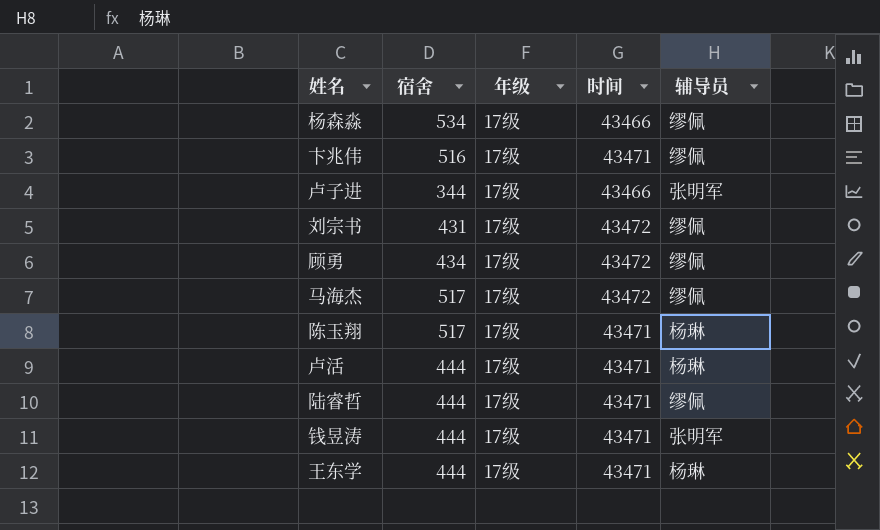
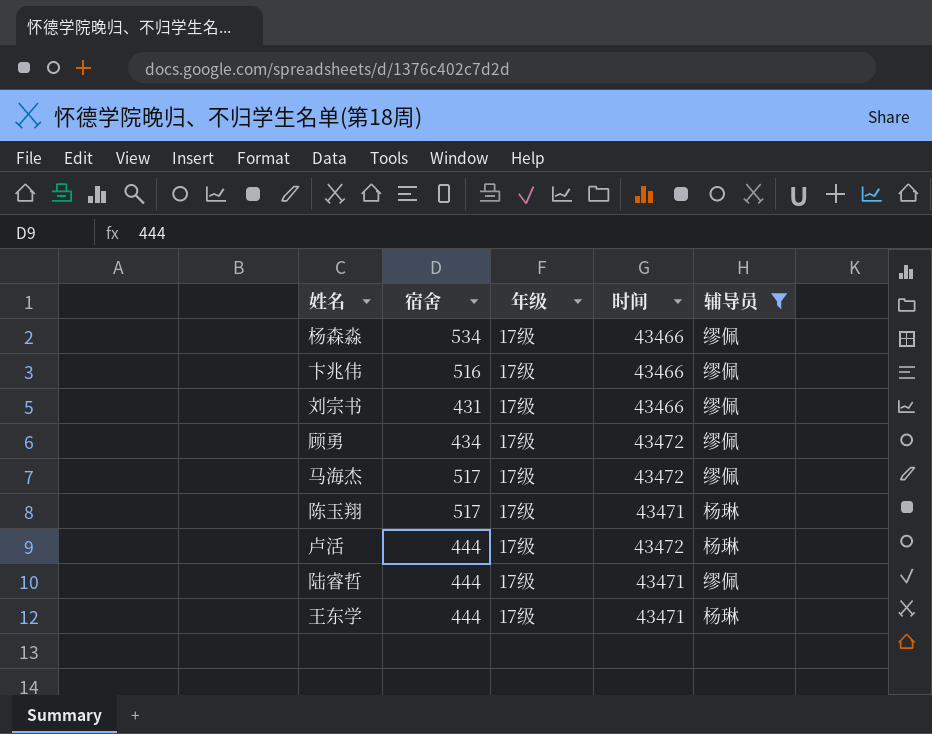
filter: none -> 辅导员 != 张明军
卞兆伟 | 时间: 43471 -> 43466
刘宗书 | 时间: 43472 -> 43466
卢活 | 时间: 43471 -> 43472

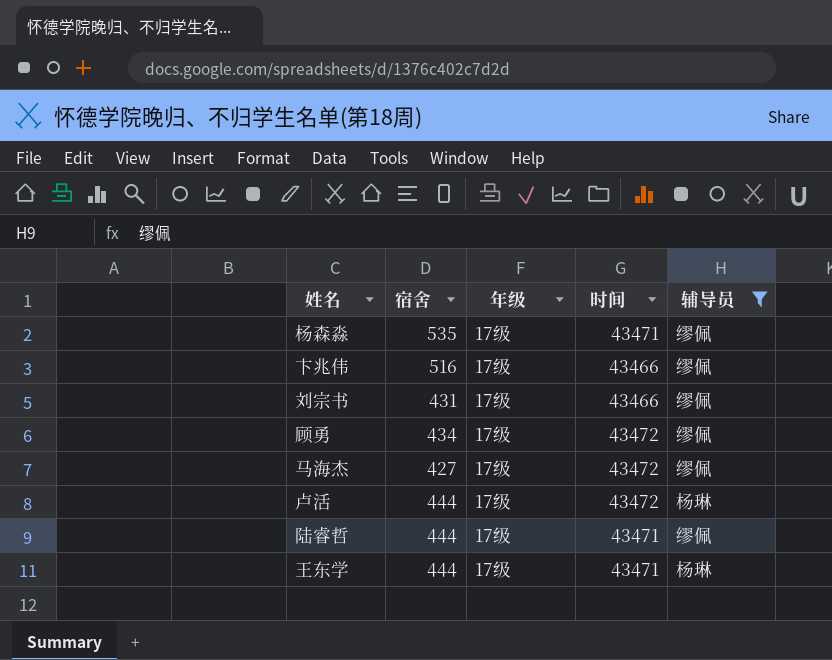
row 陈玉翔: 517 | 17级 | 43471 | 杨琳 -> none
杨森淼 | 宿舍: 534 -> 535
杨森淼 | 时间: 43466 -> 43471
马海杰 | 宿舍: 517 -> 427

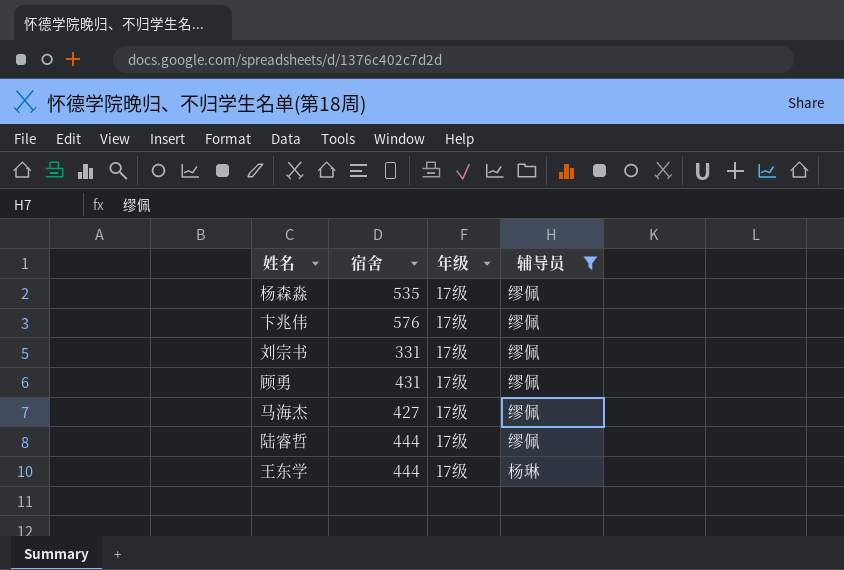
column 时间 | position: 4 -> none
row 卢活: 444 | 17级 | 43472 | 杨琳 -> none
卞兆伟 | 宿舍: 516 -> 576
刘宗书 | 宿舍: 431 -> 331
顾勇 | 宿舍: 434 -> 431

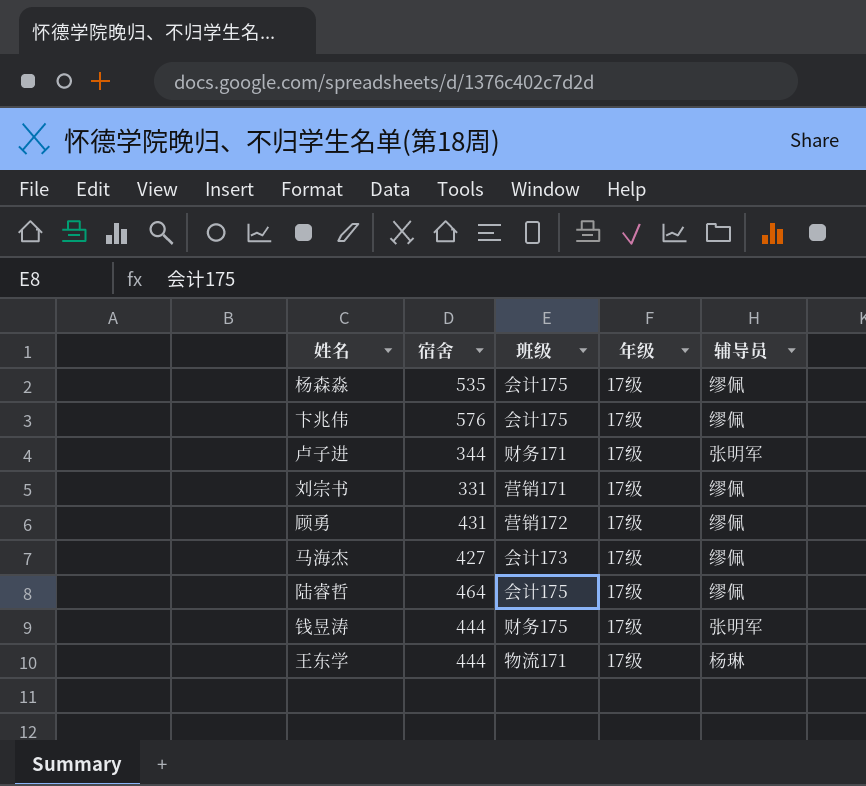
filter: 辅导员 != 张明军 -> none
column 班级 | position: none -> 3
陆睿哲 | 宿舍: 444 -> 464

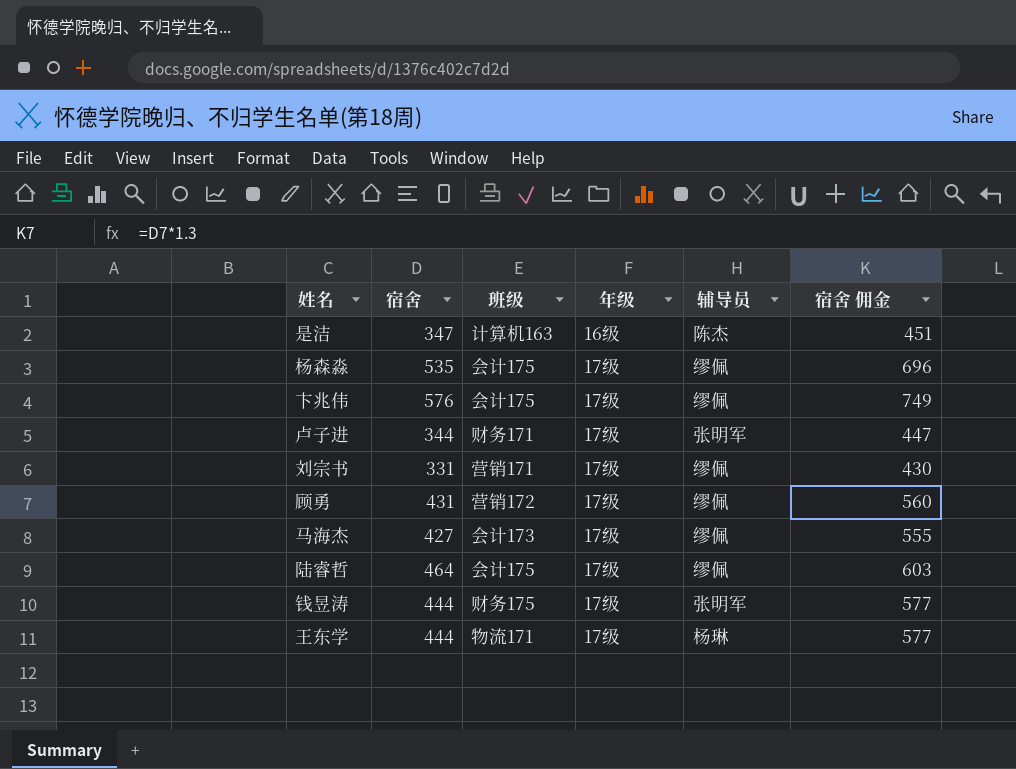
column 宿舍 佣金 | formula: none -> [宿舍] * 1.3
row 是洁: none -> 347 | 计算机163 | 16级 | 陈杰 | 451

